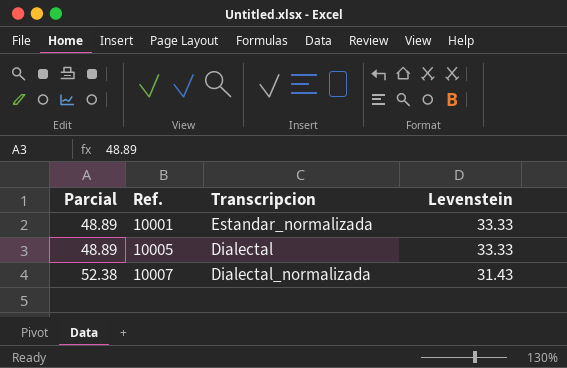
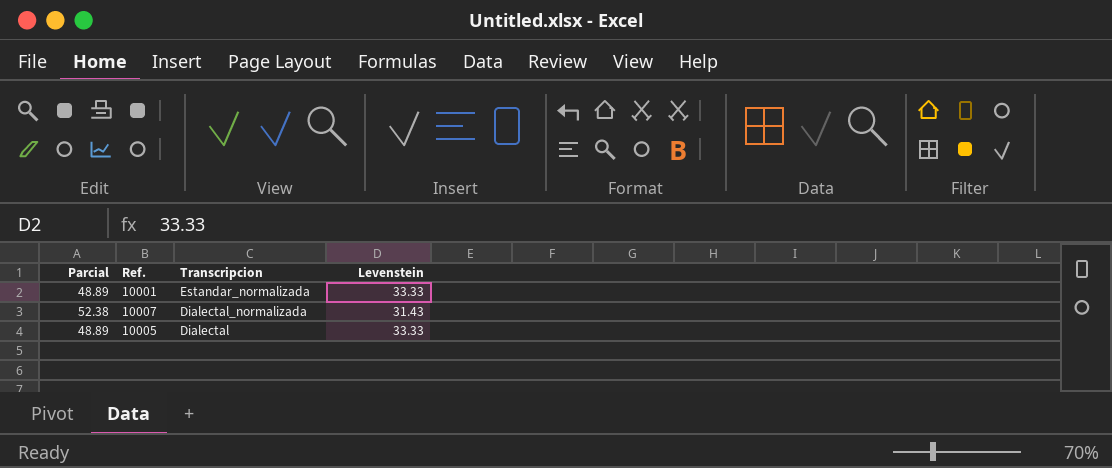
row order: Parcial ascending -> Transcripcion descending

